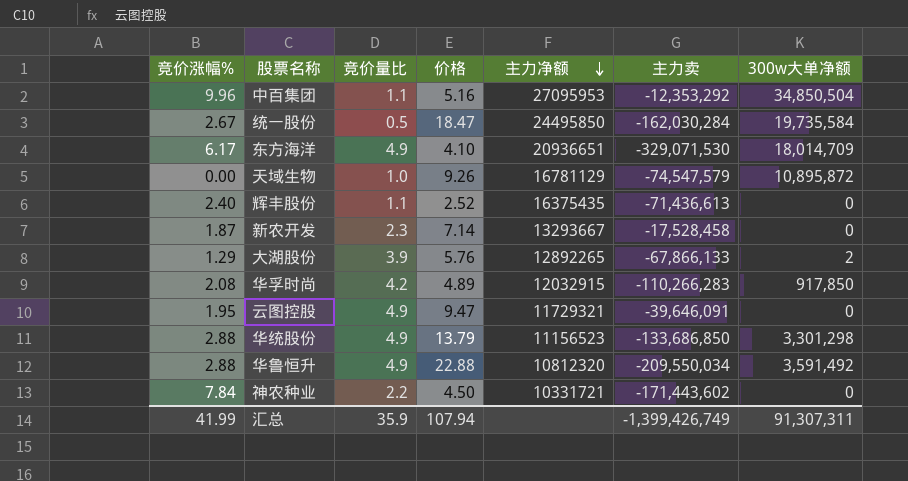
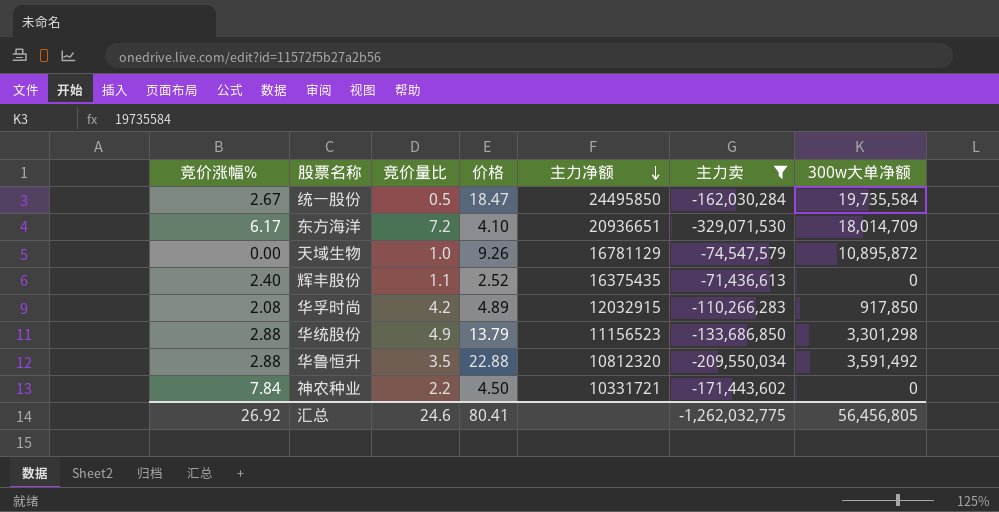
filter: none -> 主力卖 <= -71,436,613
东方海洋 | 竞价量比: 4.9 -> 7.2
华鲁恒升 | 竞价量比: 4.9 -> 3.5
汇总 | 竞价涨幅%: 41.99 -> 26.92
汇总 | 竞价量比: 35.9 -> 24.6
汇总 | 价格: 107.94 -> 80.41
汇总 | 主力卖: -1,399,426,749 -> -1,262,032,775
汇总 | 300w大单净额: 91,307,311 -> 56,456,805

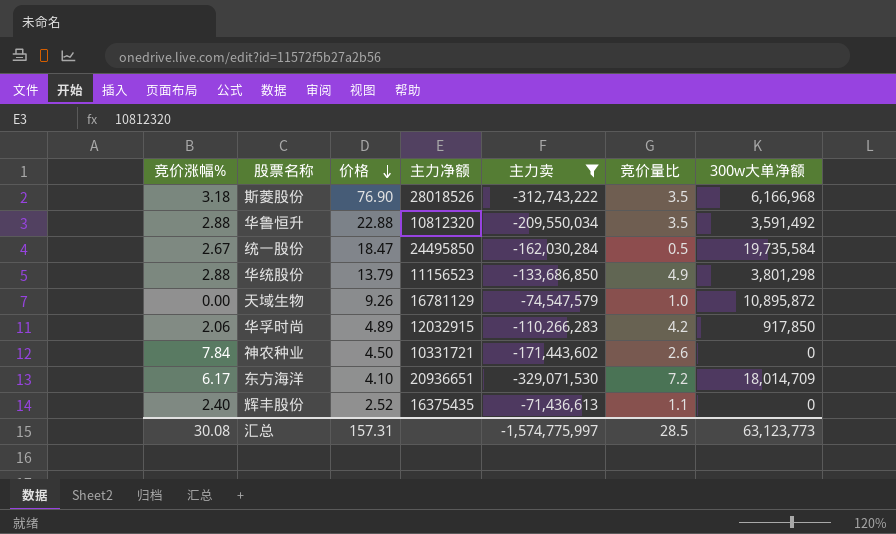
row order: 主力净额 descending -> 价格 descending
column 竞价量比 | position: 3 -> 6
row 斯菱股份: none -> 3.18 | 76.90 | 28018526 | -312,743,222 | 3.5 | 6,166,968
华统股份 | 300w大单净额: 3,301,298 -> 3,801,298
华孚时尚 | 竞价涨幅%: 2.08 -> 2.06
神农种业 | 竞价量比: 2.2 -> 2.6
汇总 | 竞价涨幅%: 26.92 -> 30.08
汇总 | 价格: 80.41 -> 157.31
汇总 | 主力卖: -1,262,032,775 -> -1,574,775,997
汇总 | 竞价量比: 24.6 -> 28.5
汇总 | 300w大单净额: 56,456,805 -> 63,123,773

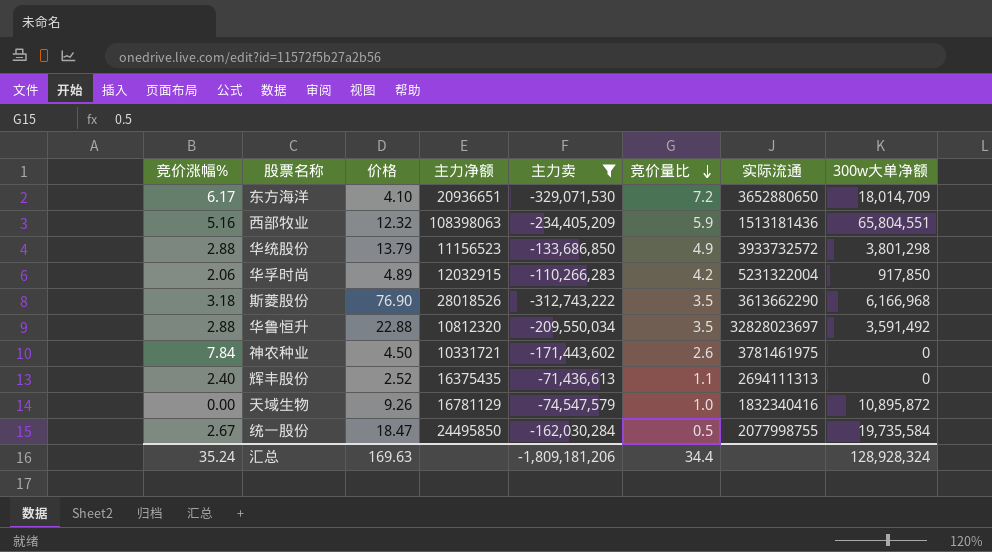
row order: 价格 descending -> 竞价量比 descending
column 实际流通 | position: none -> 7
row 西部牧业: none -> 5.16 | 12.32 | 108398063 | -234,405,209 | 5.9 | 1513181436 | 65,804,551
汇总 | 竞价涨幅%: 30.08 -> 35.24
汇总 | 价格: 157.31 -> 169.63
汇总 | 主力卖: -1,574,775,997 -> -1,809,181,206
汇总 | 竞价量比: 28.5 -> 34.4
汇总 | 300w大单净额: 63,123,773 -> 128,928,324

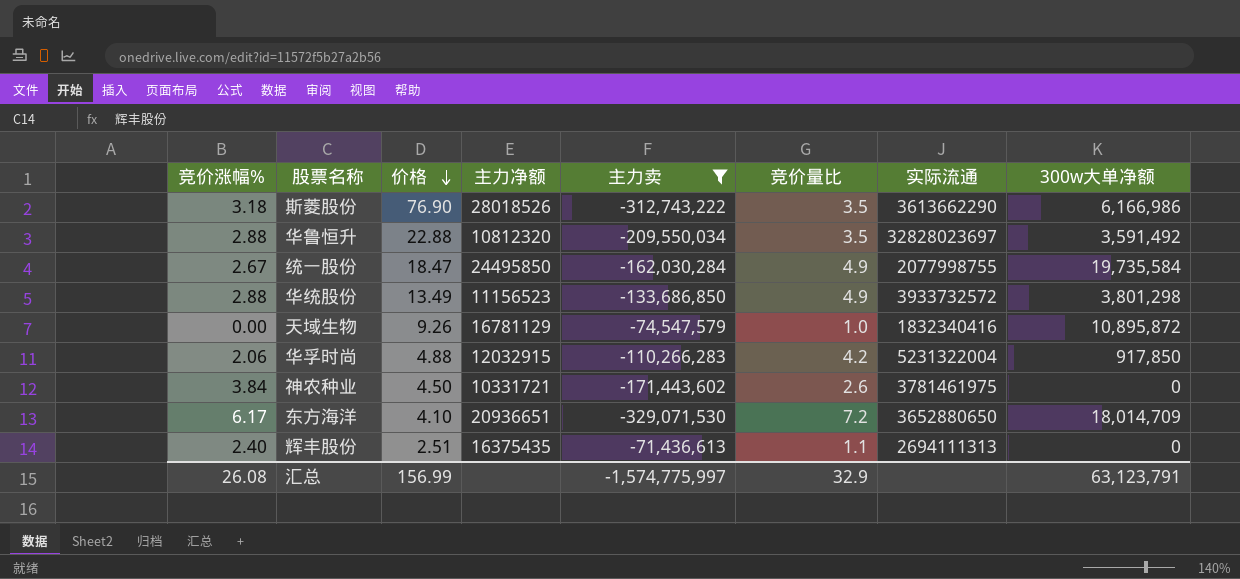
row order: 竞价量比 descending -> 价格 descending
row 西部牧业: 5.16 | 12.32 | 108398063 | -234,405,209 | 5.9 | 1513181436 | 65,804,551 -> none
斯菱股份 | 300w大单净额: 6,166,968 -> 6,166,986
统一股份 | 竞价量比: 0.5 -> 4.9
华统股份 | 价格: 13.79 -> 13.49
华孚时尚 | 价格: 4.89 -> 4.88
神农种业 | 竞价涨幅%: 7.84 -> 3.84
辉丰股份 | 价格: 2.52 -> 2.51
汇总 | 竞价涨幅%: 35.24 -> 26.08
汇总 | 价格: 169.63 -> 156.99
汇总 | 主力卖: -1,809,181,206 -> -1,574,775,997
汇总 | 竞价量比: 34.4 -> 32.9
汇总 | 300w大单净额: 128,928,324 -> 63,123,791

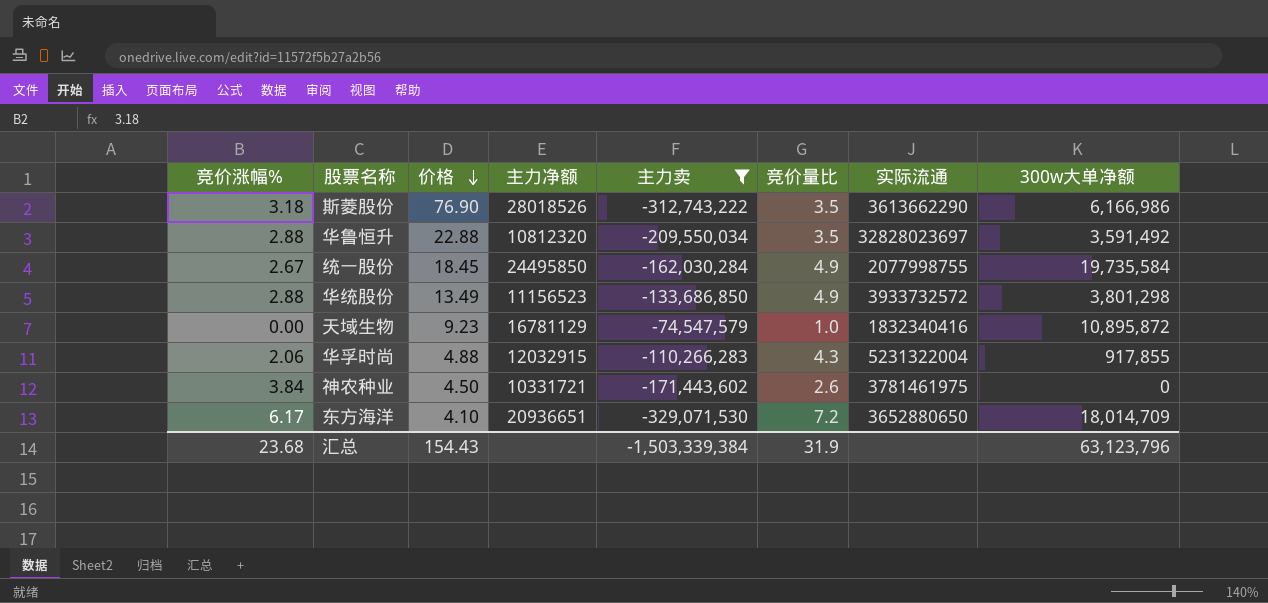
row 辉丰股份: 2.40 | 2.51 | 16375435 | -71,436,613 | 1.1 | 2694111313 | 0 -> none
统一股份 | 价格: 18.47 -> 18.45
天域生物 | 价格: 9.26 -> 9.23
华孚时尚 | 竞价量比: 4.2 -> 4.3
华孚时尚 | 300w大单净额: 917,850 -> 917,855
汇总 | 竞价涨幅%: 26.08 -> 23.68
汇总 | 价格: 156.99 -> 154.43
汇总 | 主力卖: -1,574,775,997 -> -1,503,339,384
汇总 | 竞价量比: 32.9 -> 31.9
汇总 | 300w大单净额: 63,123,791 -> 63,123,796

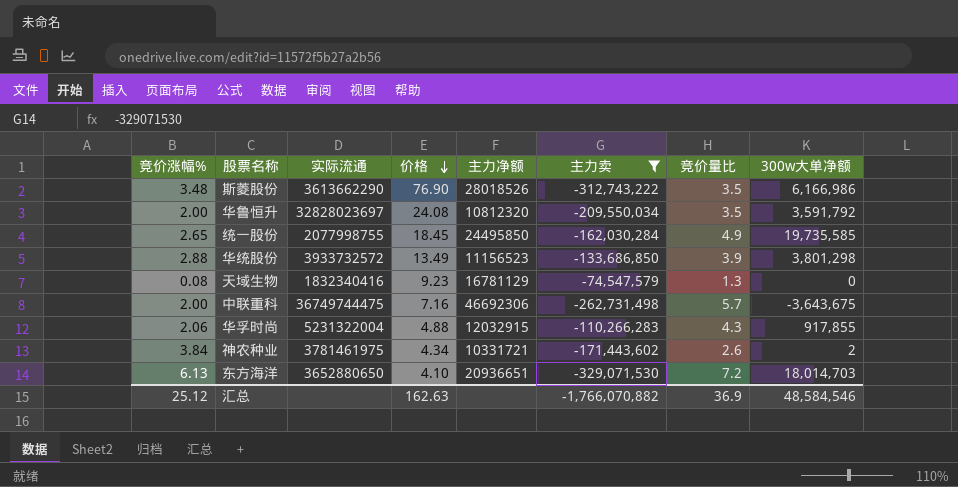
column 实际流通 | position: 7 -> 3
斯菱股份 | 竞价涨幅%: 3.18 -> 3.48
华鲁恒升 | 竞价涨幅%: 2.88 -> 2.00
华鲁恒升 | 价格: 22.88 -> 24.08
华鲁恒升 | 300w大单净额: 3,591,492 -> 3,591,792
统一股份 | 竞价涨幅%: 2.67 -> 2.65
统一股份 | 300w大单净额: 19,735,584 -> 19,735,585
华统股份 | 竞价量比: 4.9 -> 3.9
天域生物 | 竞价涨幅%: 0.00 -> 0.08
天域生物 | 竞价量比: 1.0 -> 1.3
天域生物 | 300w大单净额: 10,895,872 -> 0
row 中联重科: none -> 2.00 | 36749744475 | 7.16 | 46692306 | -262,731,498 | 5.7 | -3,643,675
神农种业 | 价格: 4.50 -> 4.34
神农种业 | 300w大单净额: 0 -> 2
东方海洋 | 竞价涨幅%: 6.17 -> 6.13
东方海洋 | 300w大单净额: 18,014,709 -> 18,014,703
汇总 | 竞价涨幅%: 23.68 -> 25.12
汇总 | 价格: 154.43 -> 162.63
汇总 | 主力卖: -1,503,339,384 -> -1,766,070,882
汇总 | 竞价量比: 31.9 -> 36.9
汇总 | 300w大单净额: 63,123,796 -> 48,584,546

